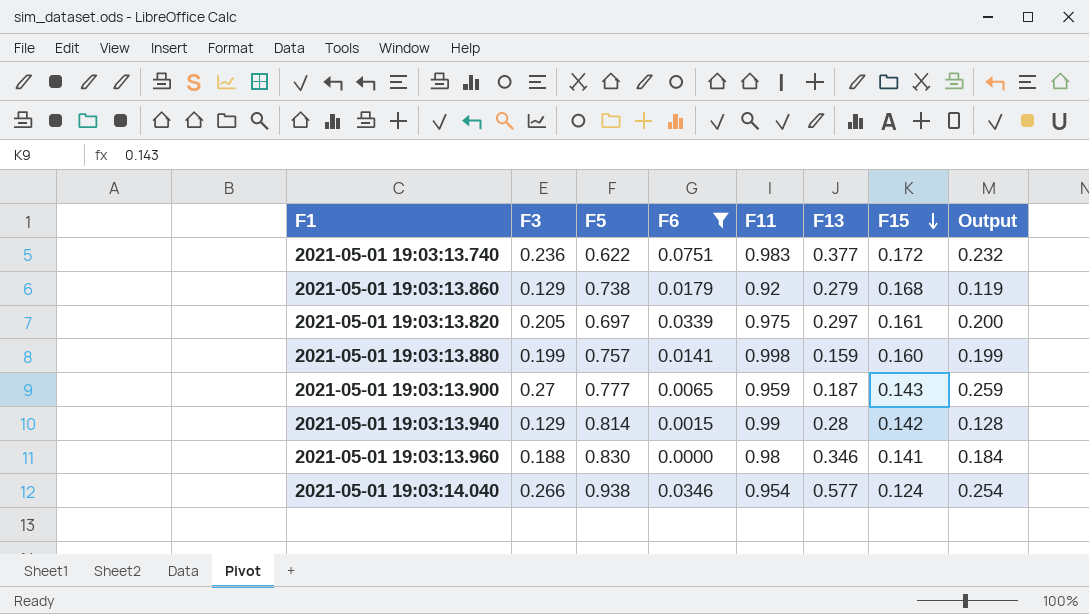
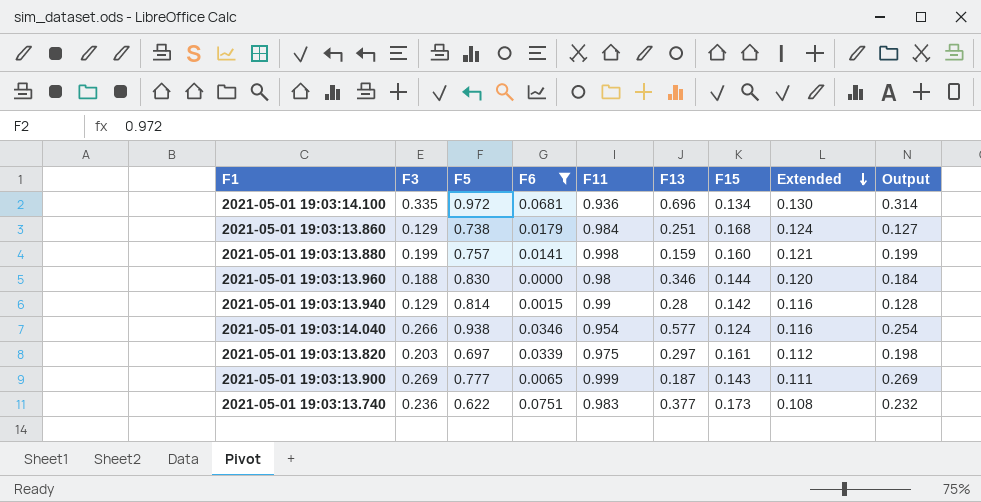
row order: F15 descending -> Extended descending
column Extended | formula: none -> [F5] * [F15]
row 2021-05-01 19:03:14.100: none -> 0.335 | 0.972 | 0.0681 | 0.936 | 0.696 | 0.134 | 0.130 | 0.314
2021-05-01 19:03:13.860 | F11: 0.92 -> 0.984
2021-05-01 19:03:13.860 | F13: 0.279 -> 0.251
2021-05-01 19:03:13.860 | Output: 0.119 -> 0.127
2021-05-01 19:03:13.960 | F15: 0.141 -> 0.144
2021-05-01 19:03:13.820 | F3: 0.205 -> 0.203
2021-05-01 19:03:13.820 | Output: 0.200 -> 0.198
2021-05-01 19:03:13.900 | F3: 0.27 -> 0.269
2021-05-01 19:03:13.900 | F11: 0.959 -> 0.999
2021-05-01 19:03:13.900 | Output: 0.259 -> 0.269
2021-05-01 19:03:13.740 | F15: 0.172 -> 0.173

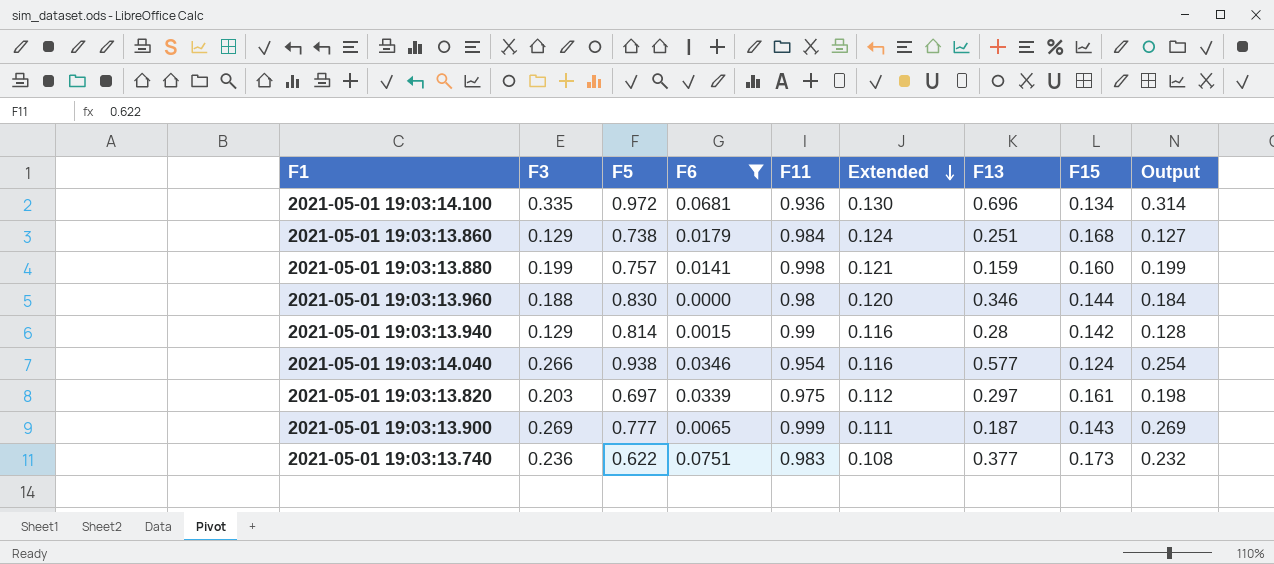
column Extended | position: 8 -> 6

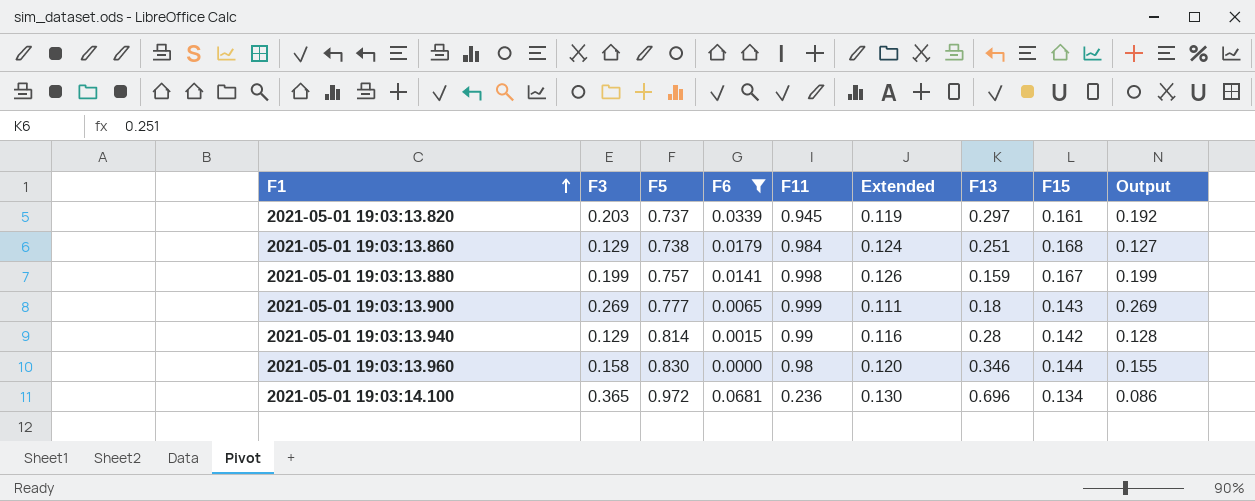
row order: Extended descending -> F1 ascending
row 2021-05-01 19:03:14.040: 0.266 | 0.938 | 0.0346 | 0.954 | 0.116 | 0.577 | 0.124 | 0.254 -> none
row 2021-05-01 19:03:13.740: 0.236 | 0.622 | 0.0751 | 0.983 | 0.108 | 0.377 | 0.173 | 0.232 -> none
2021-05-01 19:03:13.820 | F5: 0.697 -> 0.737
2021-05-01 19:03:13.820 | F11: 0.975 -> 0.945
2021-05-01 19:03:13.820 | Extended: 0.112 -> 0.119
2021-05-01 19:03:13.820 | Output: 0.198 -> 0.192
2021-05-01 19:03:13.880 | Extended: 0.121 -> 0.126
2021-05-01 19:03:13.880 | F15: 0.160 -> 0.167
2021-05-01 19:03:13.900 | F13: 0.187 -> 0.18
2021-05-01 19:03:13.960 | F3: 0.188 -> 0.158
2021-05-01 19:03:13.960 | Output: 0.184 -> 0.155
2021-05-01 19:03:14.100 | F3: 0.335 -> 0.365
2021-05-01 19:03:14.100 | F11: 0.936 -> 0.236
2021-05-01 19:03:14.100 | Output: 0.314 -> 0.086

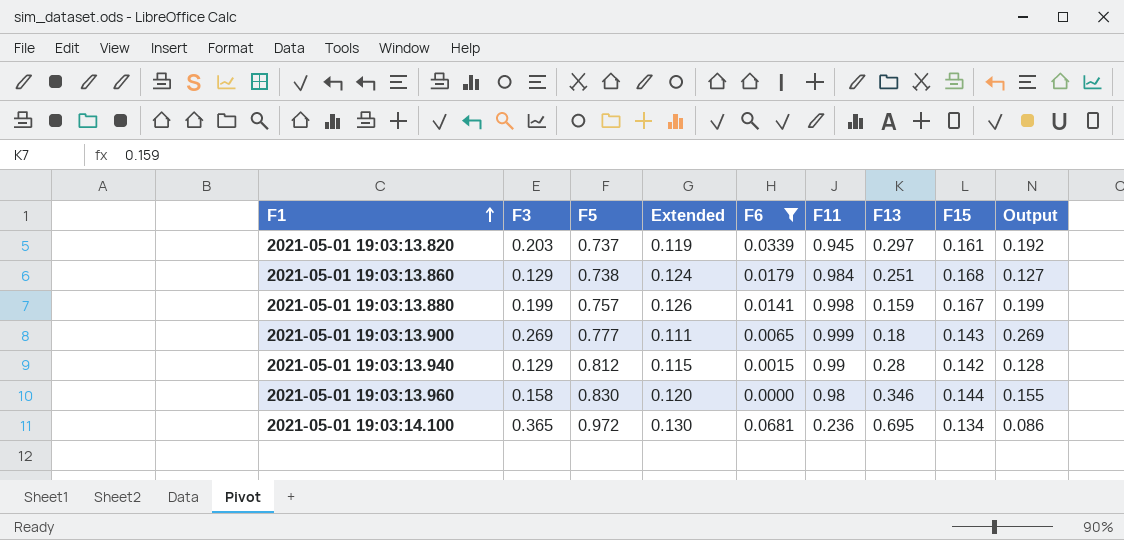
column Extended | position: 6 -> 4
2021-05-01 19:03:13.940 | F5: 0.814 -> 0.812
2021-05-01 19:03:13.940 | Extended: 0.116 -> 0.115
2021-05-01 19:03:14.100 | F13: 0.696 -> 0.695

